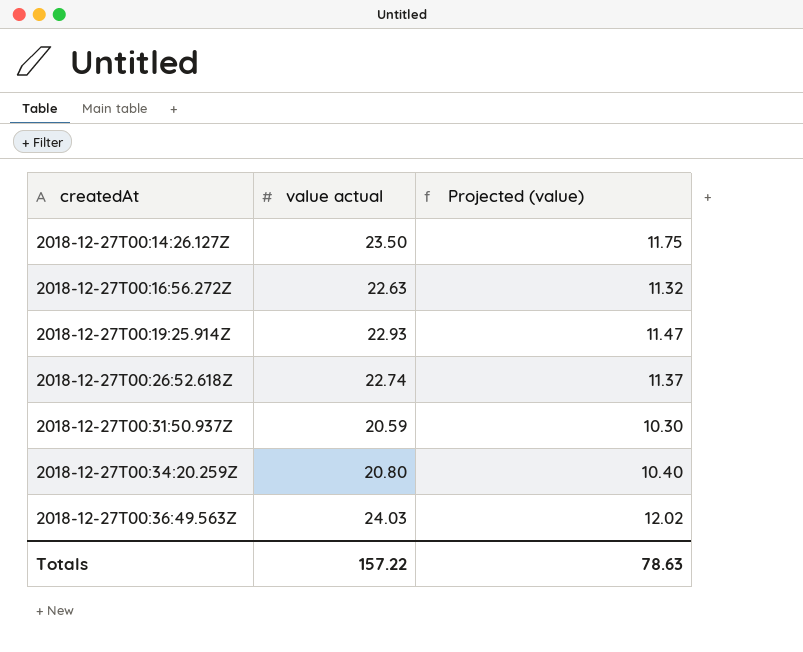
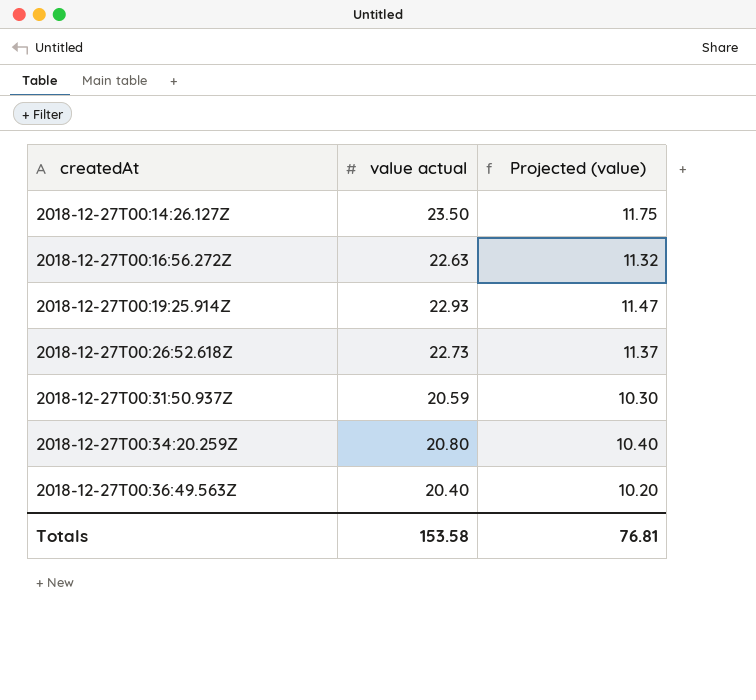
2018-12-27T00:26:52.618Z | value actual: 22.74 -> 22.73
2018-12-27T00:36:49.563Z | value actual: 24.03 -> 20.40
2018-12-27T00:36:49.563Z | Projected (value): 12.02 -> 10.20
Totals | value actual: 157.22 -> 153.58
Totals | Projected (value): 78.63 -> 76.81

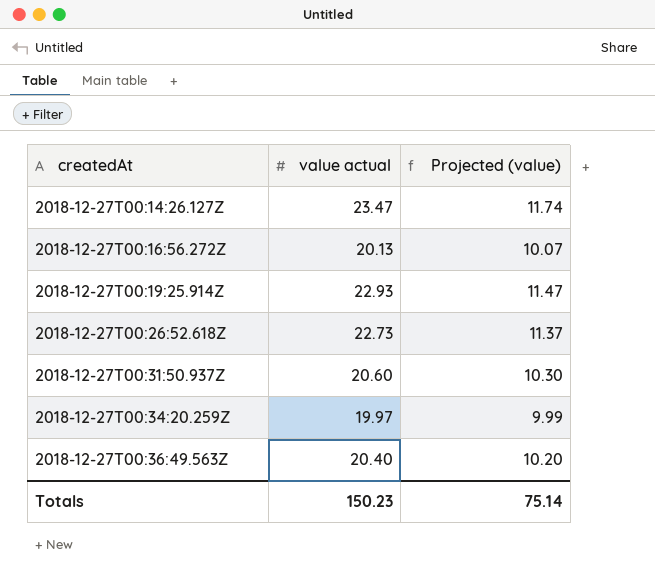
2018-12-27T00:14:26.127Z | value actual: 23.50 -> 23.47
2018-12-27T00:14:26.127Z | Projected (value): 11.75 -> 11.74
2018-12-27T00:16:56.272Z | value actual: 22.63 -> 20.13
2018-12-27T00:16:56.272Z | Projected (value): 11.32 -> 10.07
2018-12-27T00:31:50.937Z | value actual: 20.59 -> 20.60
2018-12-27T00:34:20.259Z | value actual: 20.80 -> 19.97
2018-12-27T00:34:20.259Z | Projected (value): 10.40 -> 9.99
Totals | value actual: 153.58 -> 150.23
Totals | Projected (value): 76.81 -> 75.14

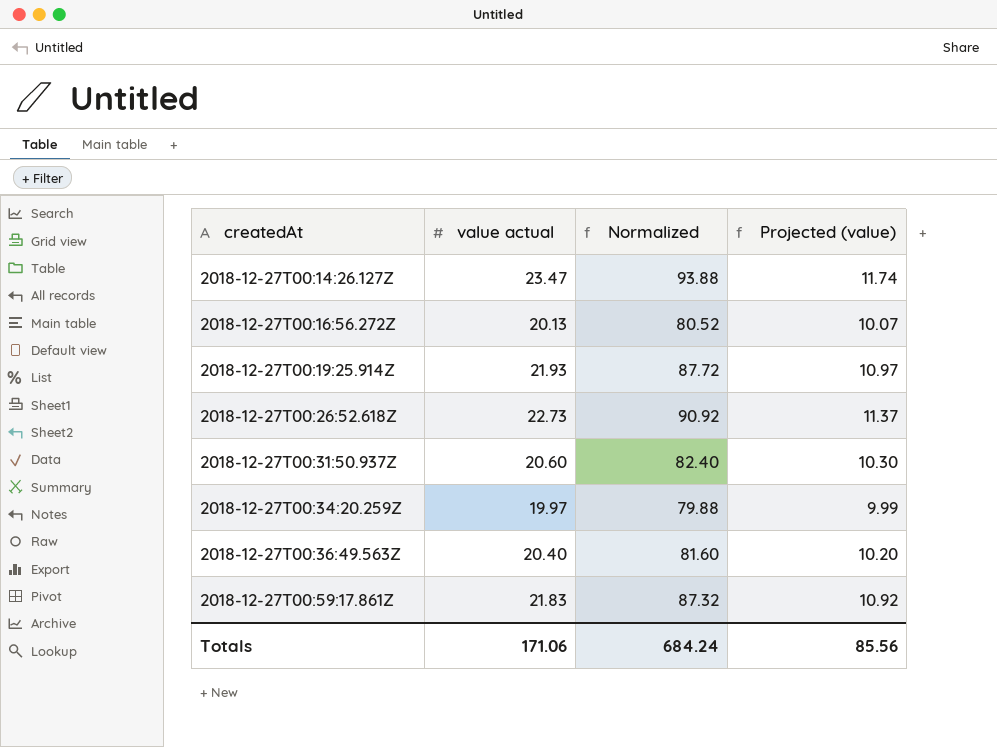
column Normalized | formula: none -> [value actual] * 4
2018-12-27T00:19:25.914Z | value actual: 22.93 -> 21.93
2018-12-27T00:19:25.914Z | Projected (value): 11.47 -> 10.97
row 2018-12-27T00:59:17.861Z: none -> 21.83 | 87.32 | 10.92
Totals | value actual: 150.23 -> 171.06
Totals | Projected (value): 75.14 -> 85.56

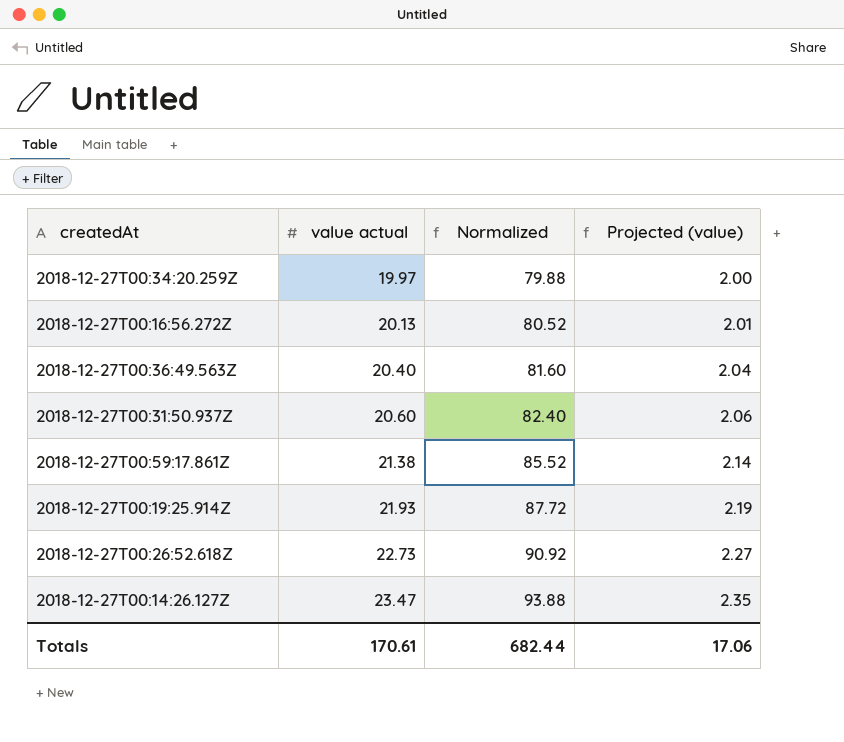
row order: createdAt ascending -> value actual ascending
column Projected (value) | formula: [value actual] * 0.5 -> [value actual] * 0.1
2018-12-27T00:59:17.861Z | value actual: 21.83 -> 21.38
2018-12-27T00:59:17.861Z | Normalized: 87.32 -> 85.52
Totals | value actual: 171.06 -> 170.61
Totals | Normalized: 684.24 -> 682.44
Totals | Projected (value): 85.56 -> 17.06

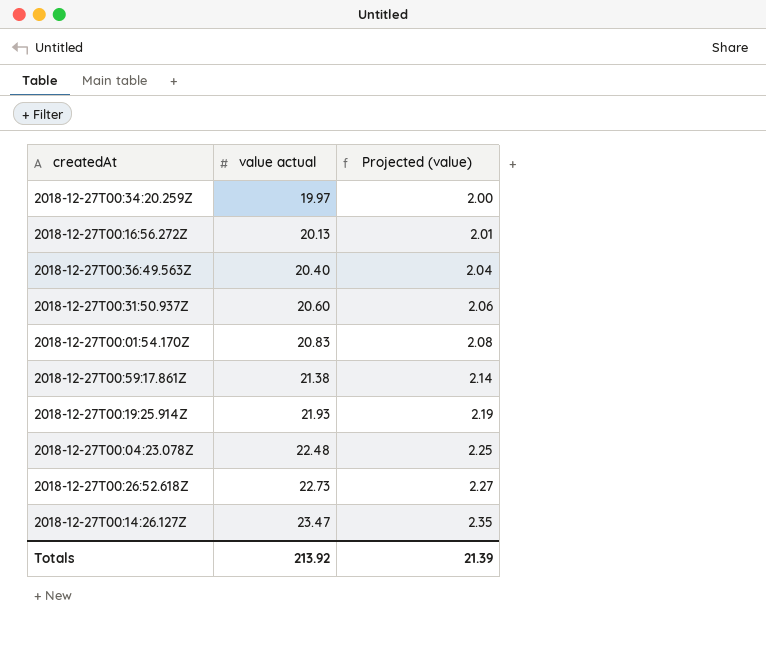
column Normalized | formula: [value actual] * 4 -> none
row 2018-12-27T00:01:54.170Z: none -> 20.83 | 2.08
row 2018-12-27T00:04:23.078Z: none -> 22.48 | 2.25
Totals | value actual: 170.61 -> 213.92
Totals | Projected (value): 17.06 -> 21.39

